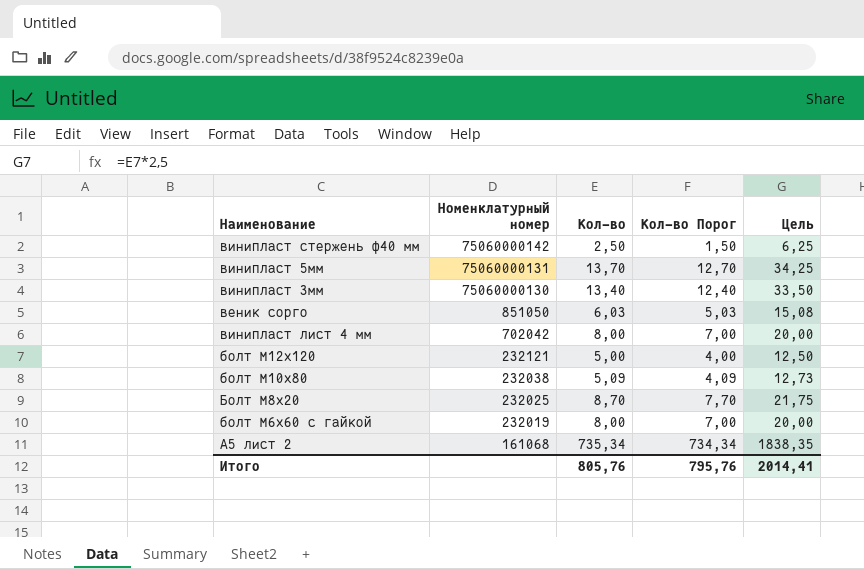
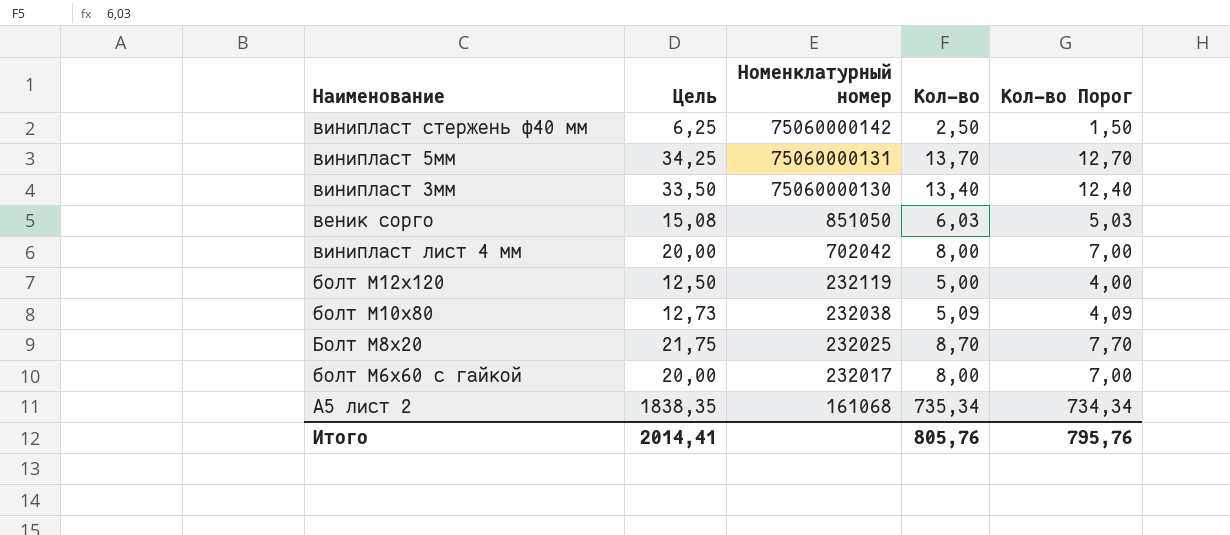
column Цель | position: 5 -> 2
болт М12х120 | Номенклатурный номер: 232121 -> 232119
болт М6х60 с гайкой | Номенклатурный номер: 232019 -> 232017

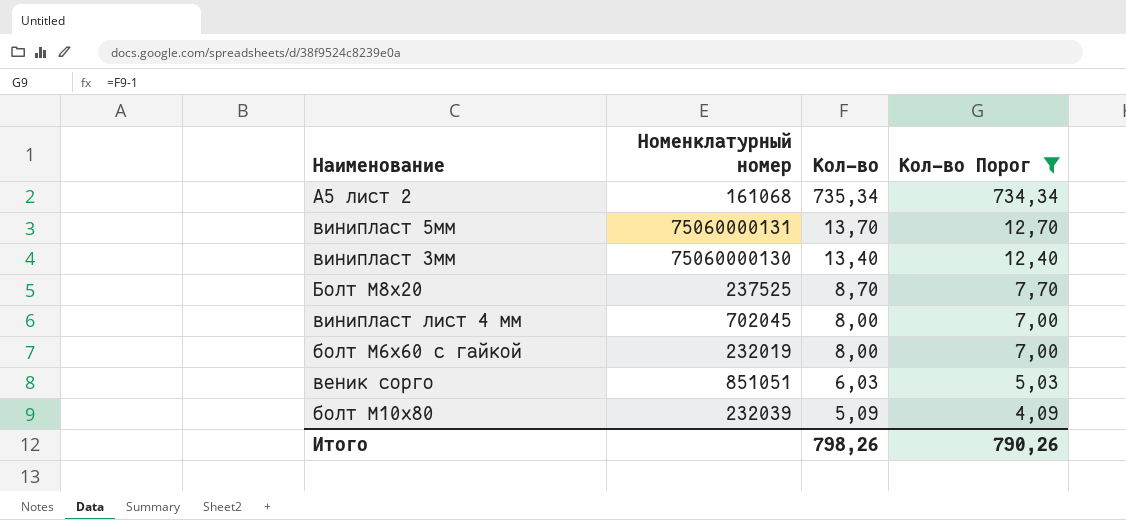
filter: none -> Кол-во Порог >= 4,09
row order: Номенклатурный номер descending -> Кол-во descending
column Цель | formula: [Кол-во] * 2,5 -> none
Болт М8х20 | Номенклатурный номер: 232025 -> 237525
винипласт лист 4 мм | Номенклатурный номер: 702042 -> 702045
болт М6х60 с гайкой | Номенклатурный номер: 232017 -> 232019
веник сорго | Номенклатурный номер: 851050 -> 851051
болт М10х80 | Номенклатурный номер: 232038 -> 232039
Итого | Кол-во: 805,76 -> 798,26
Итого | Кол-во Порог: 795,76 -> 790,26

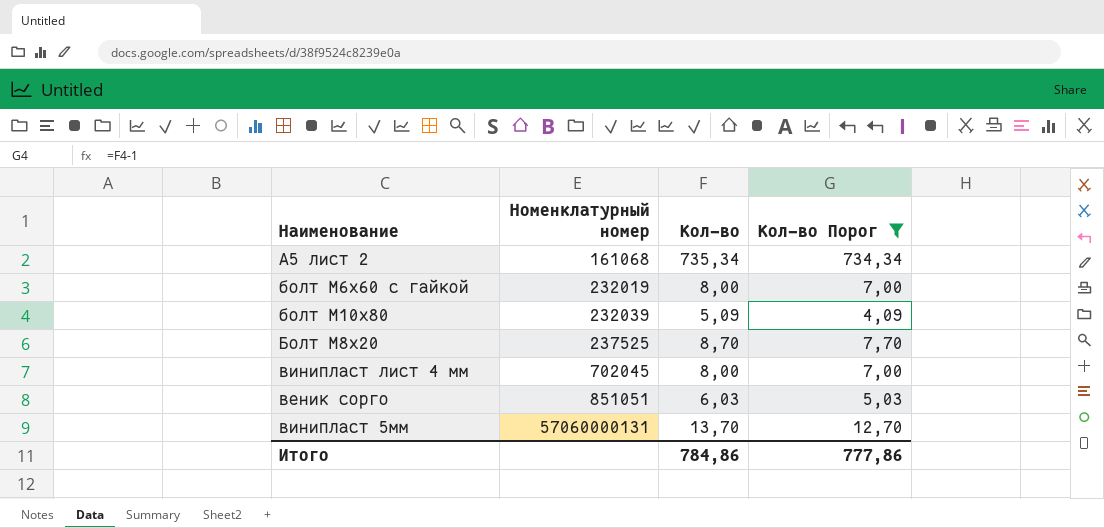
row order: Кол-во descending -> Номенклатурный номер ascending
row винипласт 3мм: 75060000130 | 13,40 | 12,40 -> none
винипласт 5мм | Номенклатурный номер: 75060000131 -> 57060000131
Итого | Кол-во: 798,26 -> 784,86
Итого | Кол-во Порог: 790,26 -> 777,86

